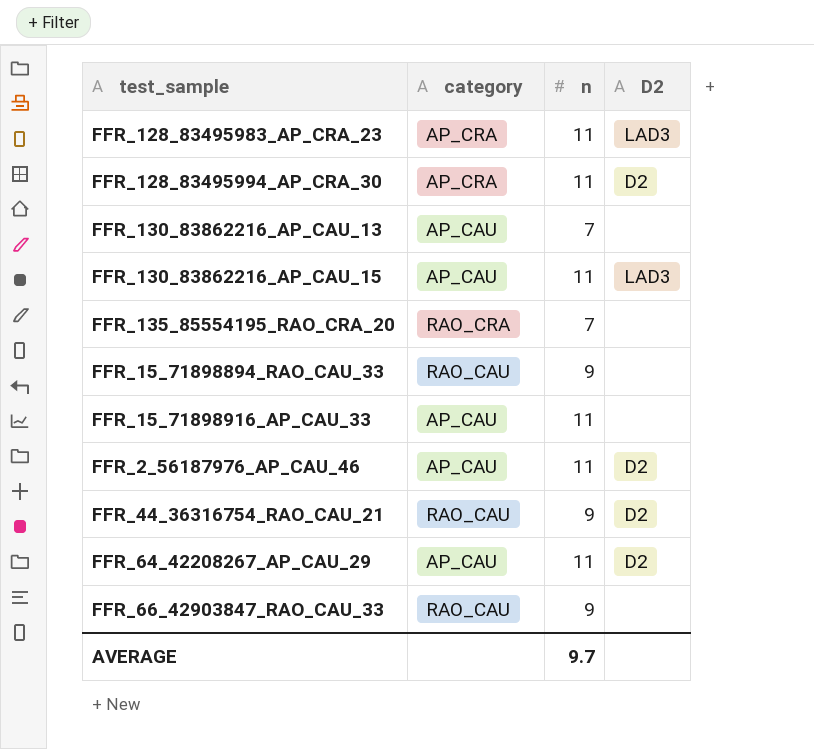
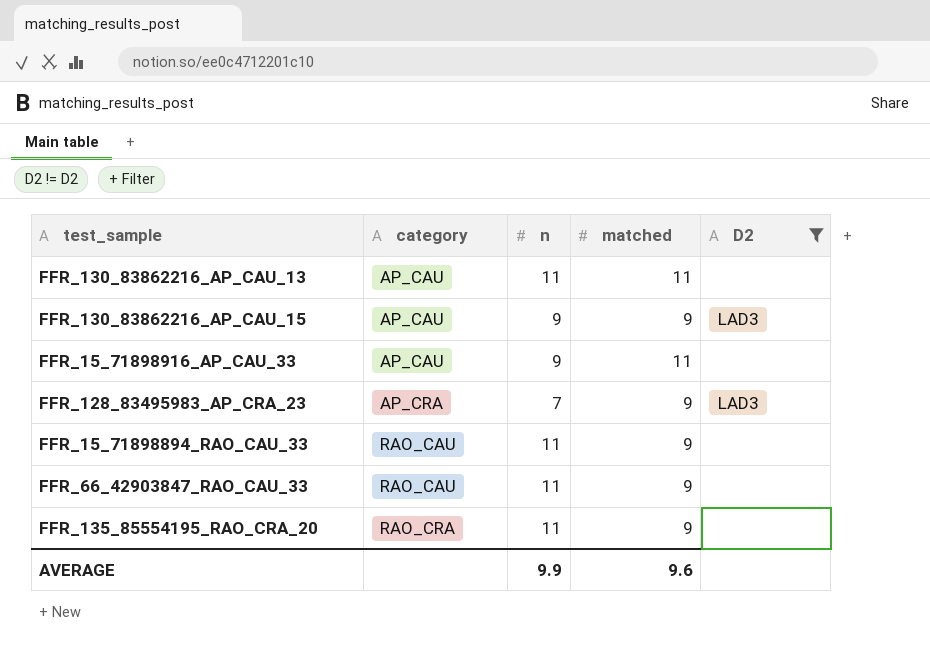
filter: none -> D2 != D2
row order: none -> category ascending
column matched | position: none -> 4
FFR_130_83862216_AP_CAU_13 | n: 7 -> 11
FFR_130_83862216_AP_CAU_15 | n: 11 -> 9
FFR_15_71898916_AP_CAU_33 | n: 11 -> 9
FFR_128_83495983_AP_CRA_23 | n: 11 -> 7
FFR_15_71898894_RAO_CAU_33 | n: 9 -> 11
FFR_66_42903847_RAO_CAU_33 | n: 9 -> 11
FFR_135_85554195_RAO_CRA_20 | n: 7 -> 11
AVERAGE | n: 9.7 -> 9.9

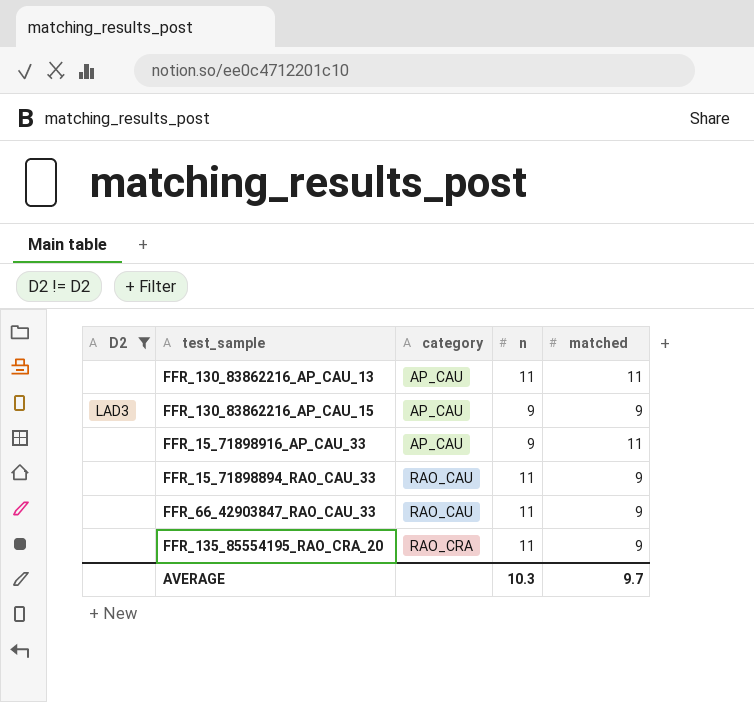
column D2 | position: 5 -> 1
row FFR_128_83495983_AP_CRA_23: AP_CRA | 7 | 9 | LAD3 -> none
AVERAGE | n: 9.9 -> 10.3
AVERAGE | matched: 9.6 -> 9.7

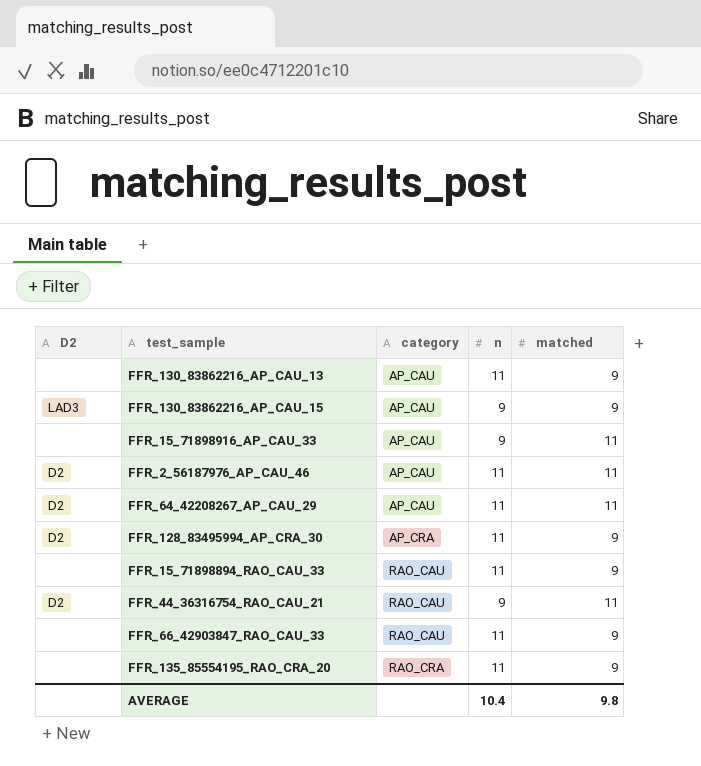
filter: D2 != D2 -> none
FFR_130_83862216_AP_CAU_13 | matched: 11 -> 9
AVERAGE | n: 10.3 -> 10.4
AVERAGE | matched: 9.7 -> 9.8

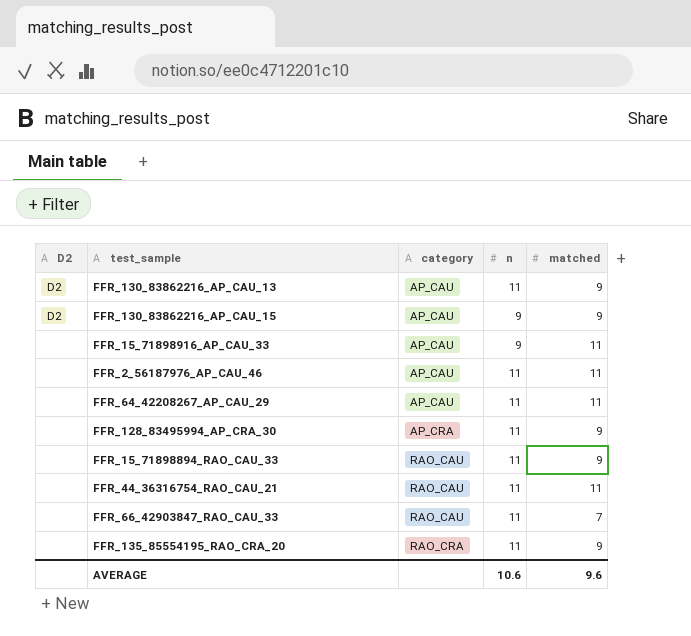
FFR_130_83862216_AP_CAU_13 | D2: none -> D2
FFR_130_83862216_AP_CAU_15 | D2: LAD3 -> D2
FFR_2_56187976_AP_CAU_46 | D2: D2 -> none
FFR_64_42208267_AP_CAU_29 | D2: D2 -> none
FFR_128_83495994_AP_CRA_30 | D2: D2 -> none
FFR_44_36316754_RAO_CAU_21 | D2: D2 -> none
FFR_44_36316754_RAO_CAU_21 | n: 9 -> 11
FFR_66_42903847_RAO_CAU_33 | matched: 9 -> 7
AVERAGE | n: 10.4 -> 10.6
AVERAGE | matched: 9.8 -> 9.6

